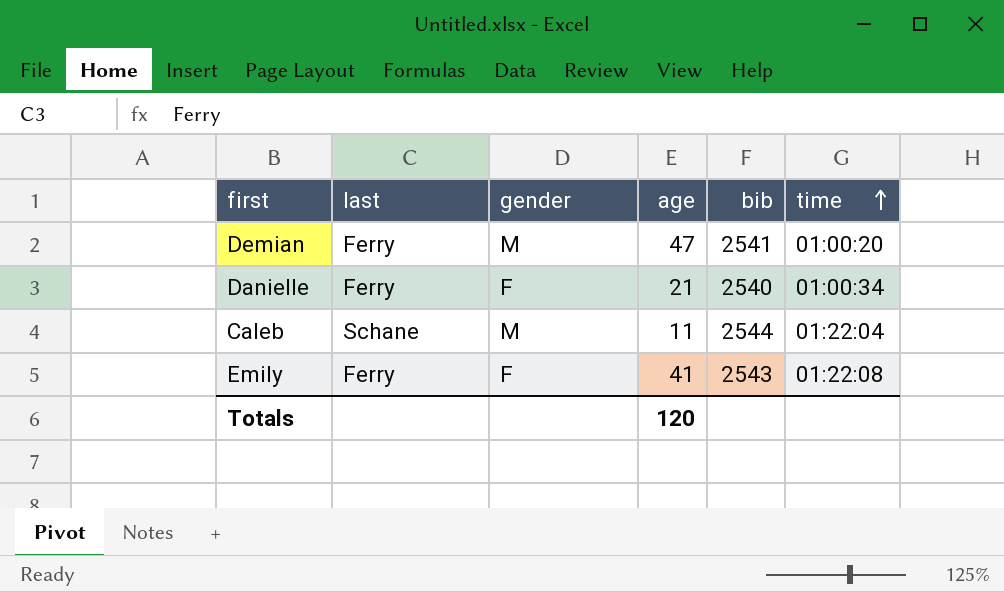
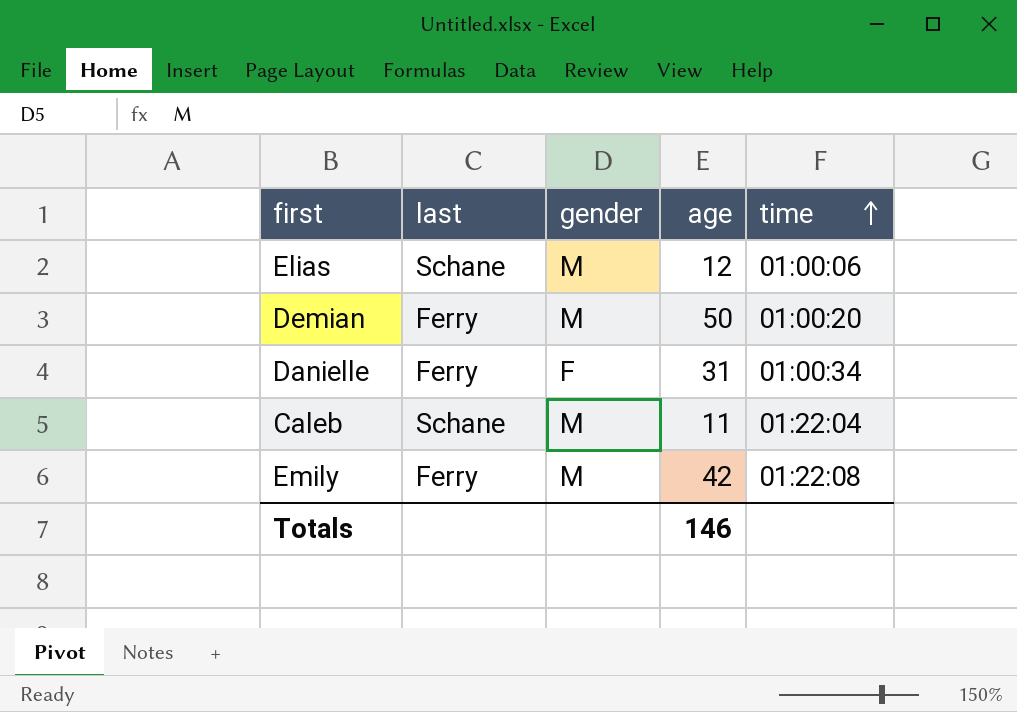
column bib | position: 5 -> none
row Elias: none -> Schane | M | 12 | 01:00:06
Demian | age: 47 -> 50
Danielle | age: 21 -> 31
Emily | gender: F -> M
Emily | age: 41 -> 42
Totals | age: 120 -> 146

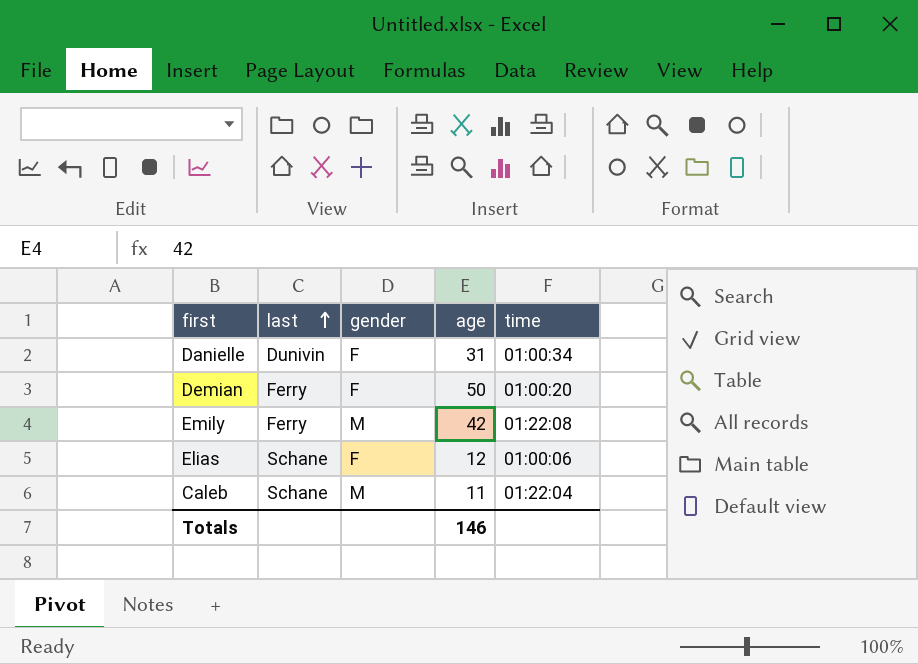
row order: time ascending -> last ascending
Danielle | last: Ferry -> Dunivin
Demian | gender: M -> F
Elias | gender: M -> F

